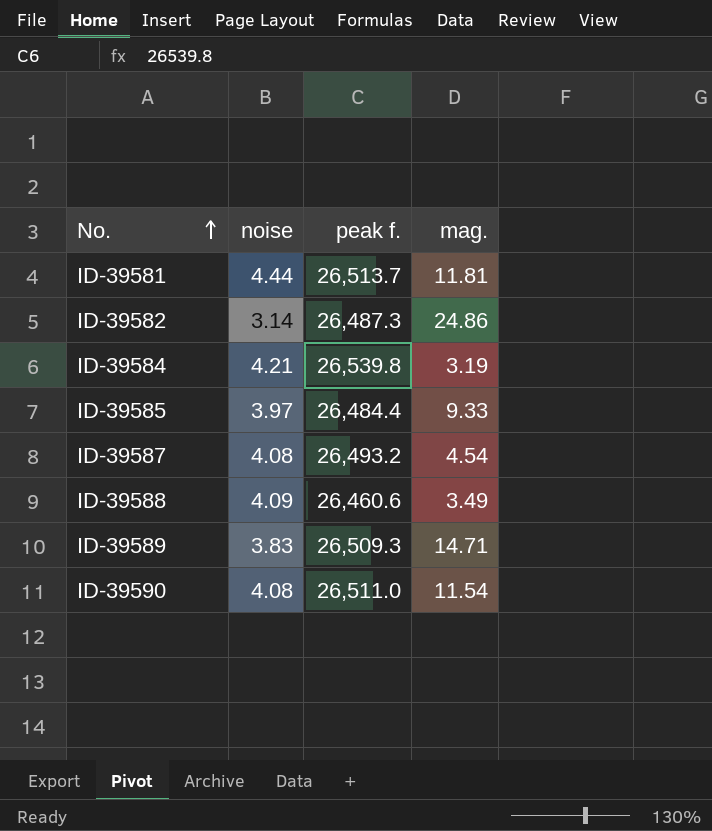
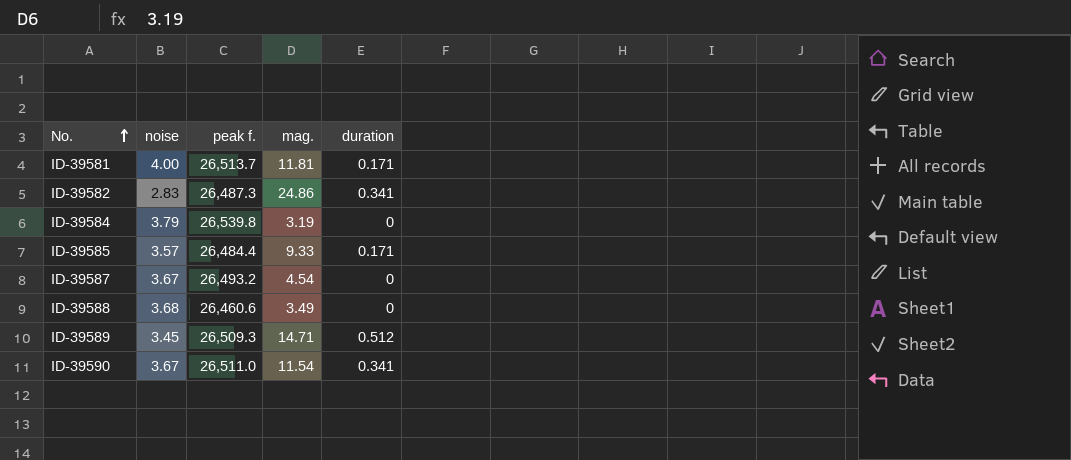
column duration | position: none -> 5
ID-39581 | noise: 4.44 -> 4.00
ID-39582 | noise: 3.14 -> 2.83
ID-39584 | noise: 4.21 -> 3.79
ID-39585 | noise: 3.97 -> 3.57
ID-39587 | noise: 4.08 -> 3.67
ID-39588 | noise: 4.09 -> 3.68
ID-39589 | noise: 3.83 -> 3.45
ID-39590 | noise: 4.08 -> 3.67

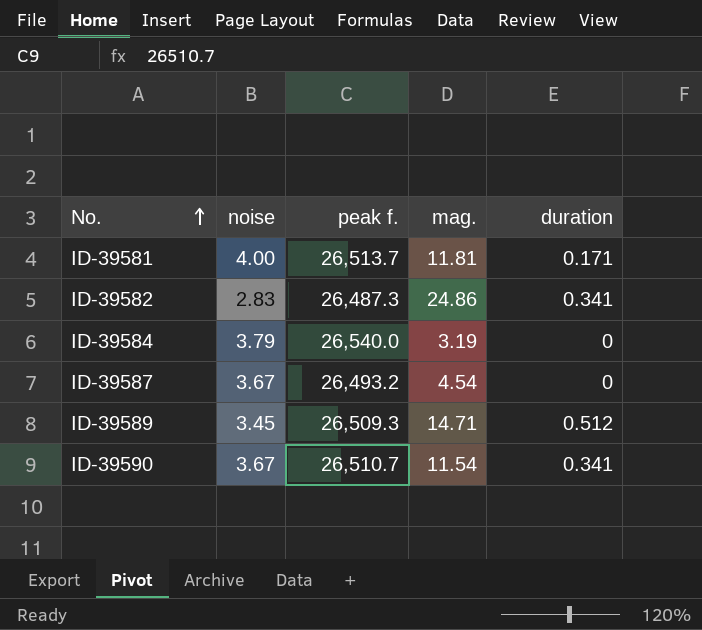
row ID-39585: 3.57 | 26,484.4 | 9.33 | 0.171 -> none
row ID-39588: 3.68 | 26,460.6 | 3.49 | 0 -> none
ID-39584 | peak f.: 26,539.8 -> 26,540.0
ID-39590 | peak f.: 26,511.0 -> 26,510.7

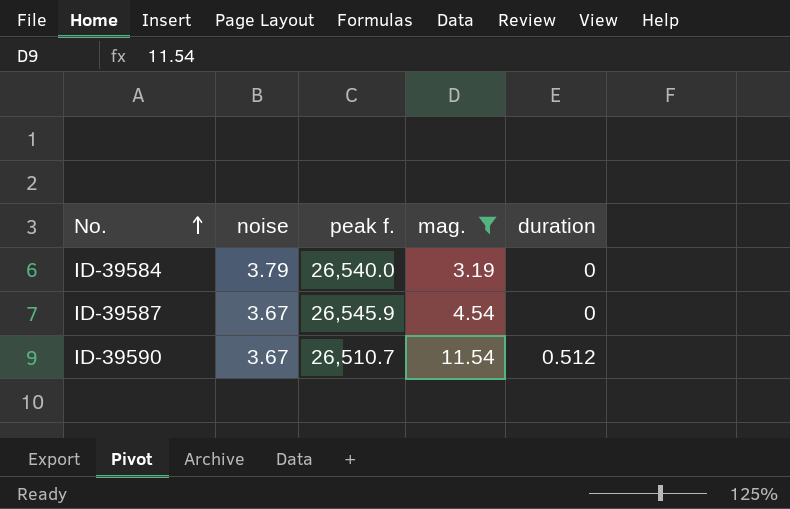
filter: none -> mag. <= 11.54
ID-39587 | peak f.: 26,493.2 -> 26,545.9
ID-39590 | duration: 0.341 -> 0.512

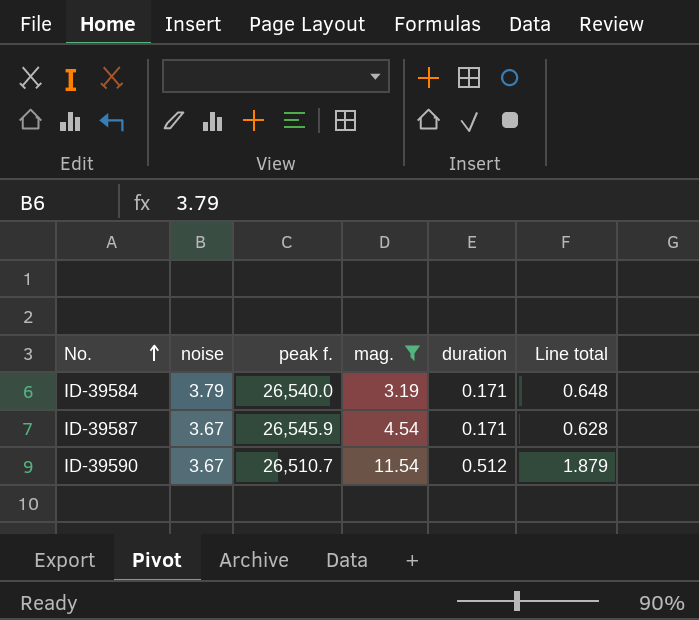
column Line total | formula: none -> [noise] * [duration]
ID-39584 | duration: 0 -> 0.171
ID-39587 | duration: 0 -> 0.171

